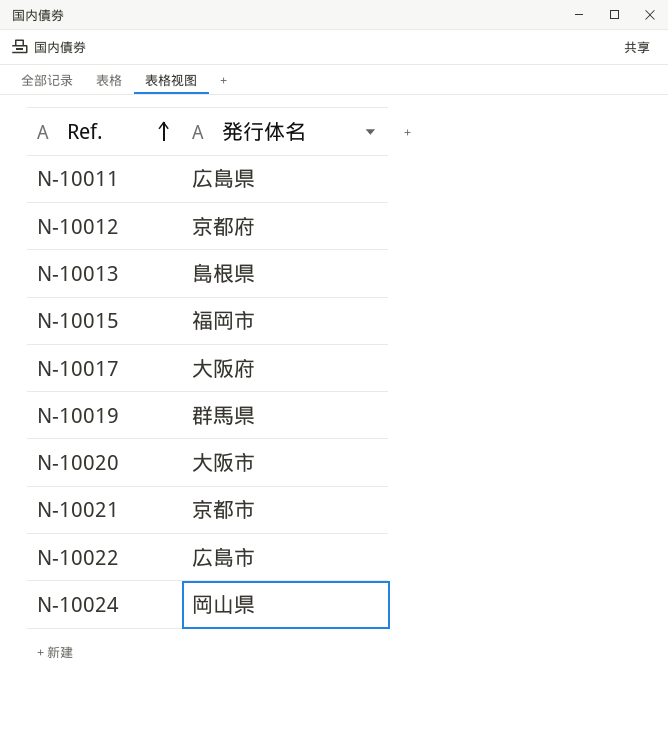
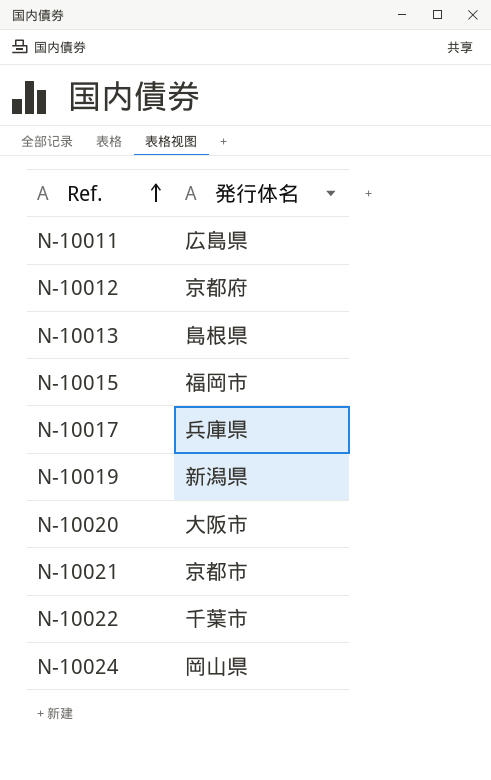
N-10017 | 発行体名: 大阪府 -> 兵庫県
N-10019 | 発行体名: 群馬県 -> 新潟県
N-10022 | 発行体名: 広島市 -> 千葉市

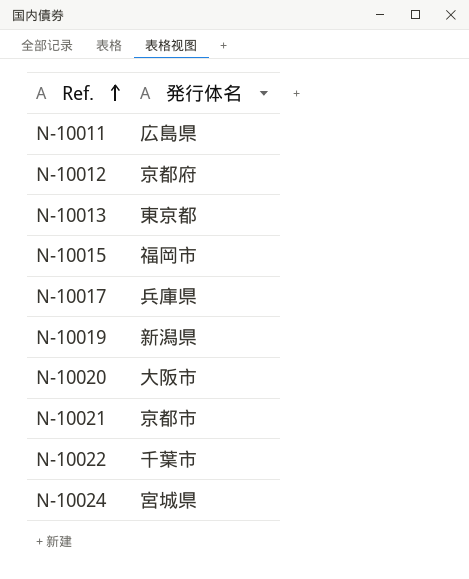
N-10013 | 発行体名: 島根県 -> 東京都
N-10024 | 発行体名: 岡山県 -> 宮城県

